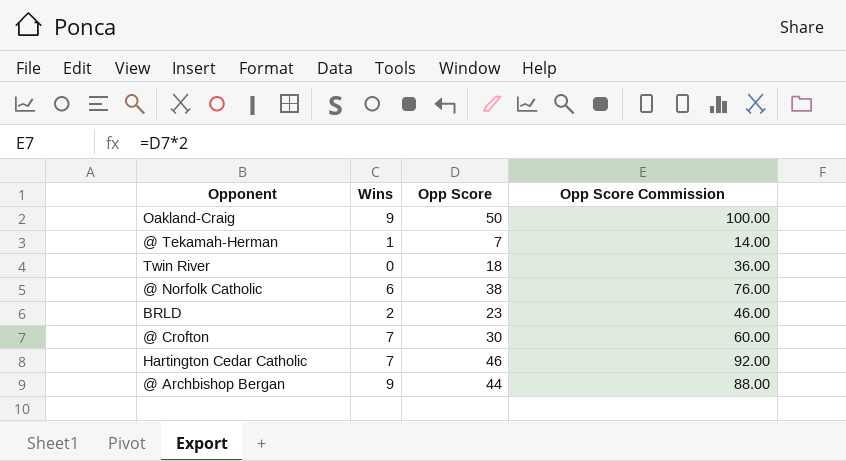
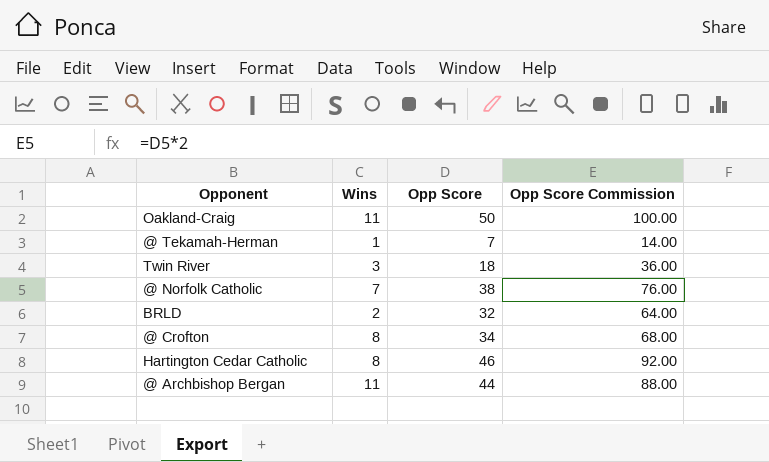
Oakland-Craig | Wins: 9 -> 11
Twin River | Wins: 0 -> 3
@ Norfolk Catholic | Wins: 6 -> 7
BRLD | Opp Score: 23 -> 32
BRLD | Opp Score Commission: 46.00 -> 64.00
@ Crofton | Wins: 7 -> 8
@ Crofton | Opp Score: 30 -> 34
@ Crofton | Opp Score Commission: 60.00 -> 68.00
Hartington Cedar Catholic | Wins: 7 -> 8
@ Archbishop Bergan | Wins: 9 -> 11

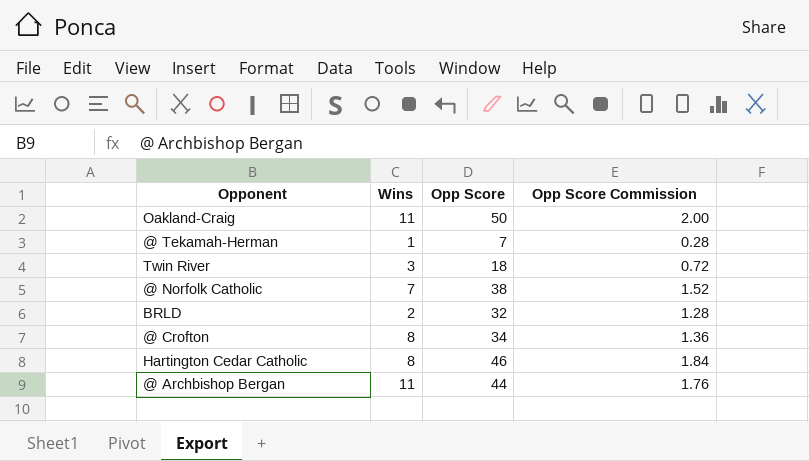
column Opp Score Commission | formula: [Opp Score] * 2 -> [Opp Score] * 0.04

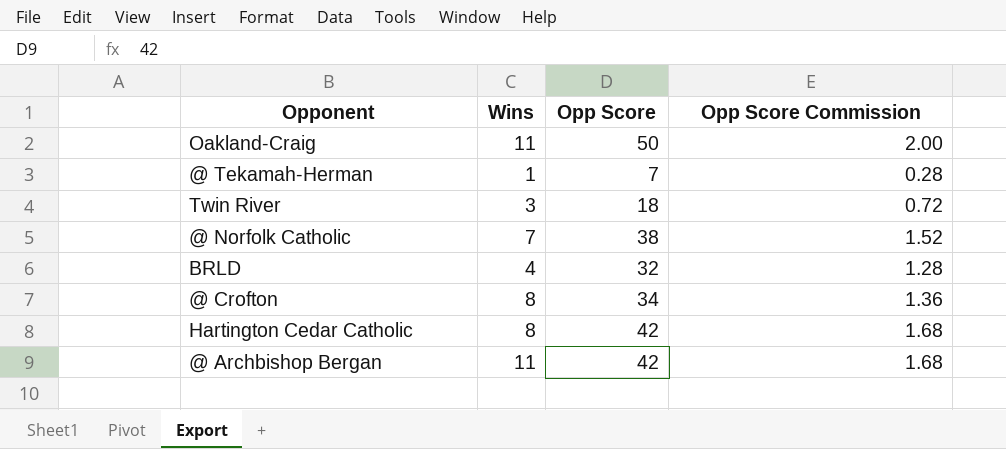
BRLD | Wins: 2 -> 4
Hartington Cedar Catholic | Opp Score: 46 -> 42
Hartington Cedar Catholic | Opp Score Commission: 1.84 -> 1.68
@ Archbishop Bergan | Opp Score: 44 -> 42
@ Archbishop Bergan | Opp Score Commission: 1.76 -> 1.68

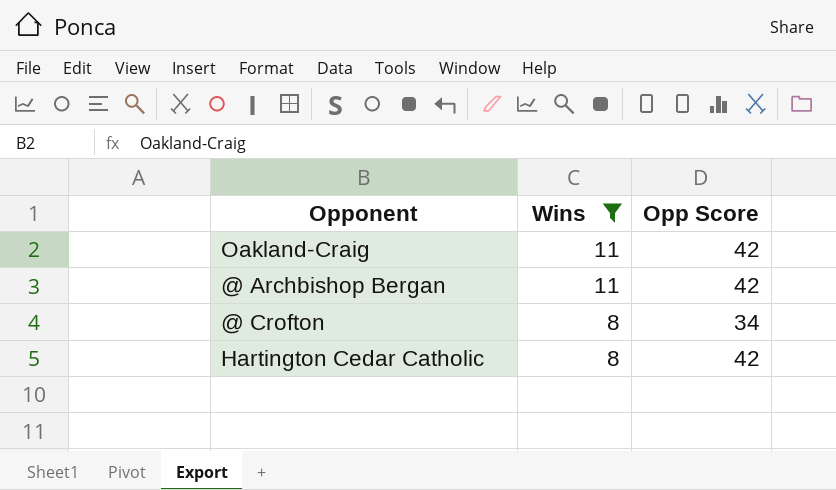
filter: none -> Wins >= 8
row order: none -> Wins descending
column Opp Score Commission | formula: [Opp Score] * 0.04 -> none
Oakland-Craig | Opp Score: 50 -> 42

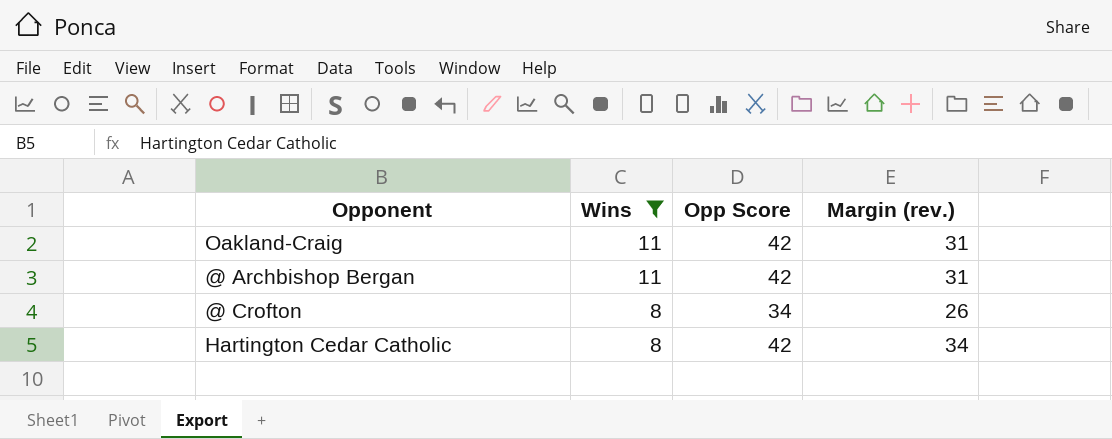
column Margin (rev.) | formula: none -> [Opp Score] - [Wins]

